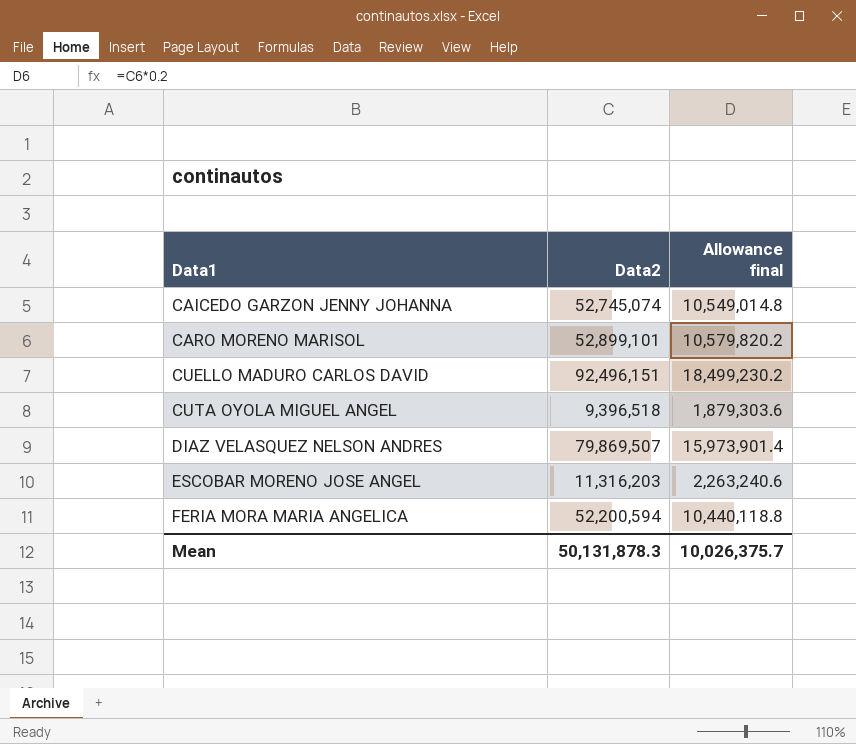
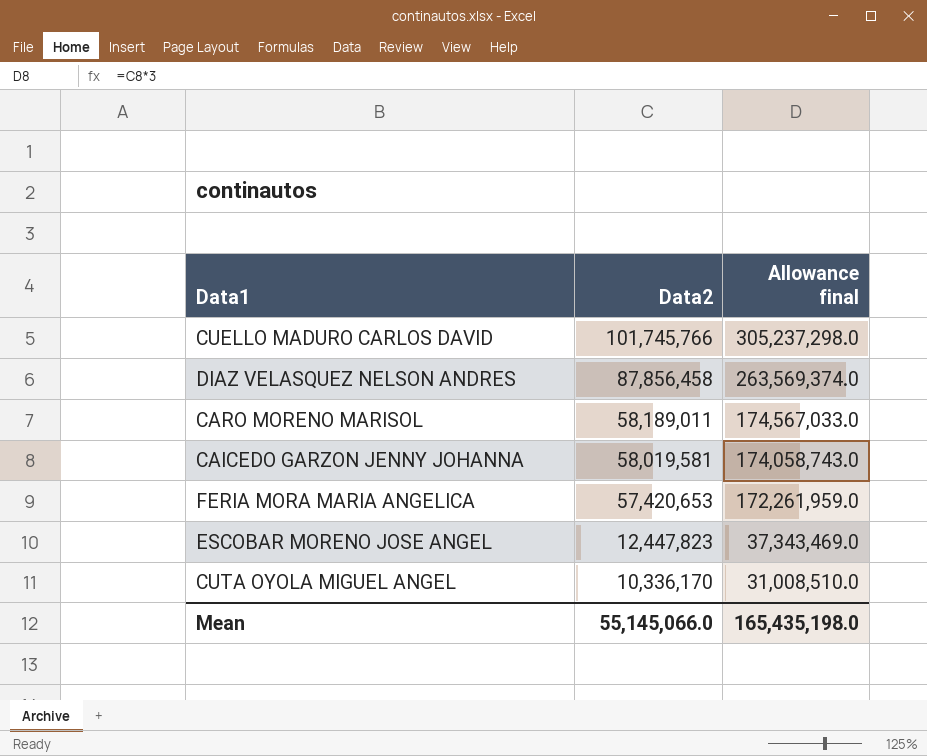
row order: Data1 ascending -> Data2 descending
column Allowance final | formula: [Data2] * 0.2 -> [Data2] * 3
CUELLO MADURO CARLOS DAVID | Data2: 92,496,151 -> 101,745,766
DIAZ VELASQUEZ NELSON ANDRES | Data2: 79,869,507 -> 87,856,458
CARO MORENO MARISOL | Data2: 52,899,101 -> 58,189,011
CAICEDO GARZON JENNY JOHANNA | Data2: 52,745,074 -> 58,019,581
FERIA MORA MARIA ANGELICA | Data2: 52,200,594 -> 57,420,653
ESCOBAR MORENO JOSE ANGEL | Data2: 11,316,203 -> 12,447,823
CUTA OYOLA MIGUEL ANGEL | Data2: 9,396,518 -> 10,336,170
Mean | Data2: 50,131,878.3 -> 55,145,066.0
Mean | Allowance final: 10,026,375.7 -> 165,435,198.0

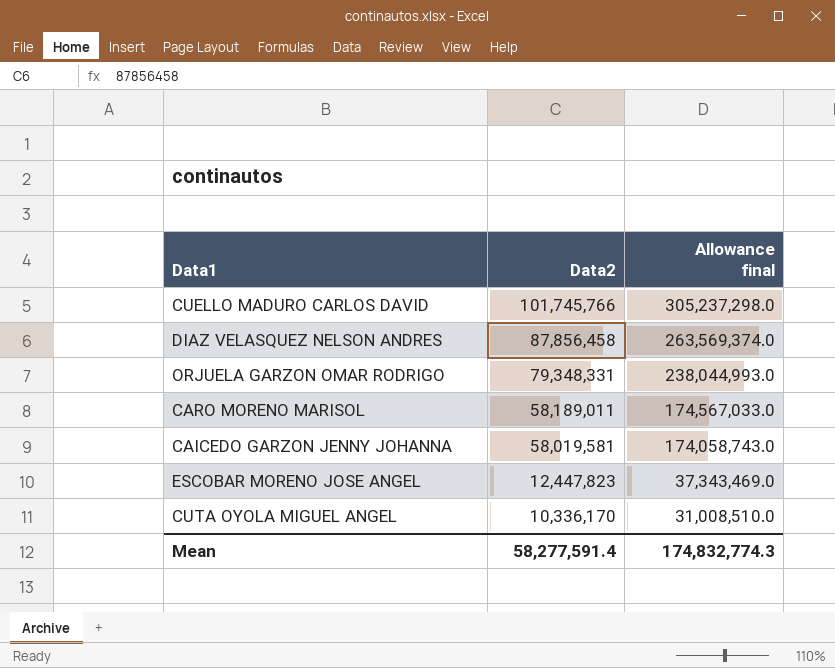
row FERIA MORA MARIA ANGELICA: 57,420,653 | 172,261,959.0 -> none
row ORJUELA GARZON OMAR RODRIGO: none -> 79,348,331 | 238,044,993.0
Mean | Data2: 55,145,066.0 -> 58,277,591.4
Mean | Allowance final: 165,435,198.0 -> 174,832,774.3

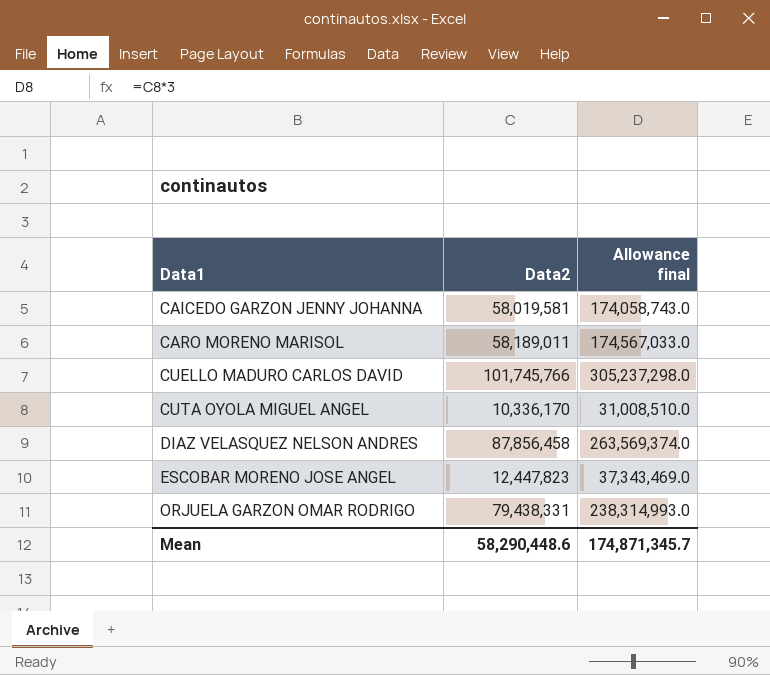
row order: Data2 descending -> Data1 ascending
ORJUELA GARZON OMAR RODRIGO | Data2: 79,348,331 -> 79,438,331
ORJUELA GARZON OMAR RODRIGO | Allowance final: 238,044,993.0 -> 238,314,993.0
Mean | Data2: 58,277,591.4 -> 58,290,448.6
Mean | Allowance final: 174,832,774.3 -> 174,871,345.7

